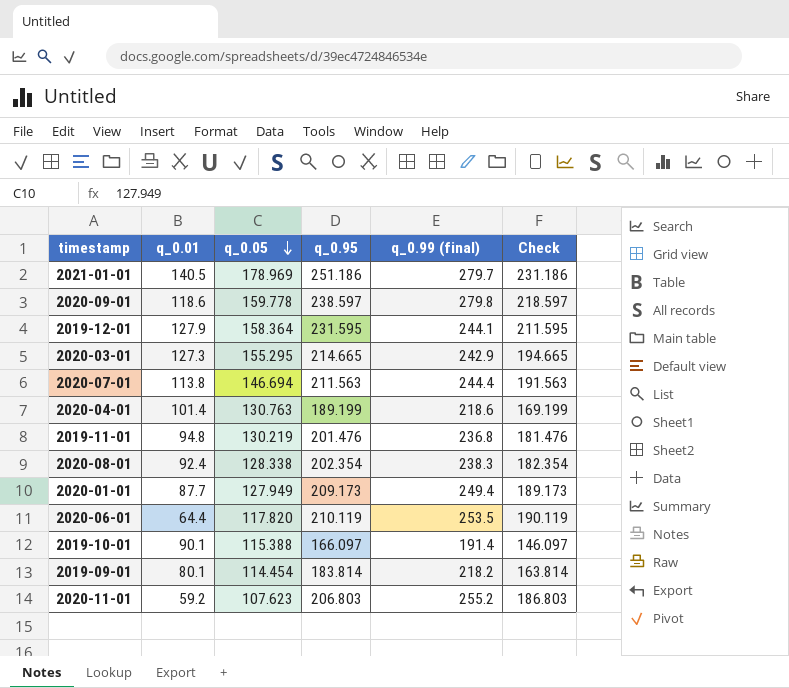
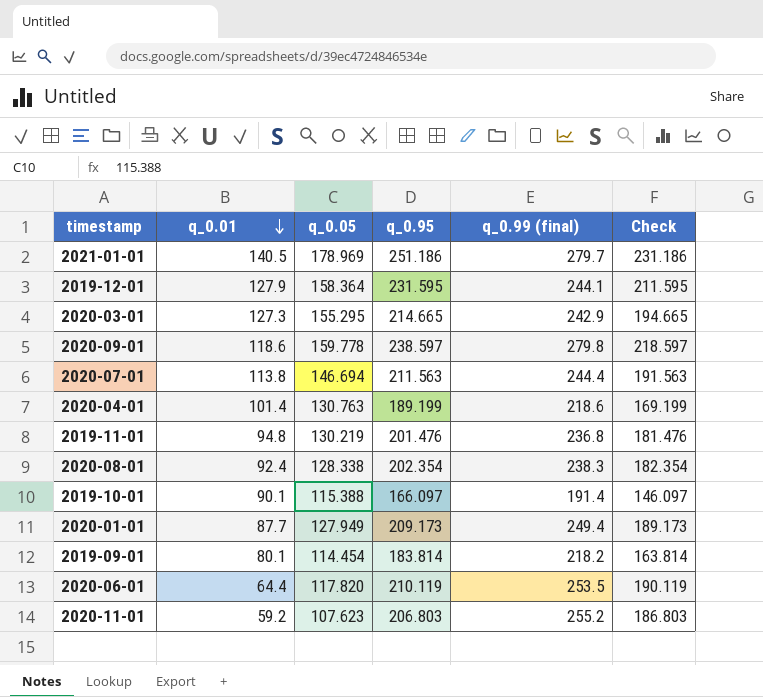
row order: q_0.05 descending -> q_0.01 descending

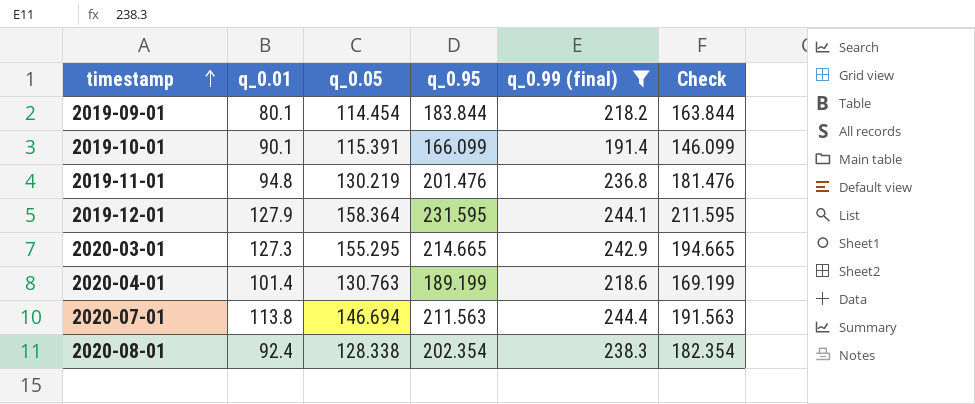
filter: none -> q_0.99 (final) <= 244.4
row order: q_0.01 descending -> timestamp ascending
2019-09-01 | q_0.95: 183.814 -> 183.844
2019-09-01 | Check: 163.814 -> 163.844
2019-10-01 | q_0.05: 115.388 -> 115.391
2019-10-01 | q_0.95: 166.097 -> 166.099
2019-10-01 | Check: 146.097 -> 146.099

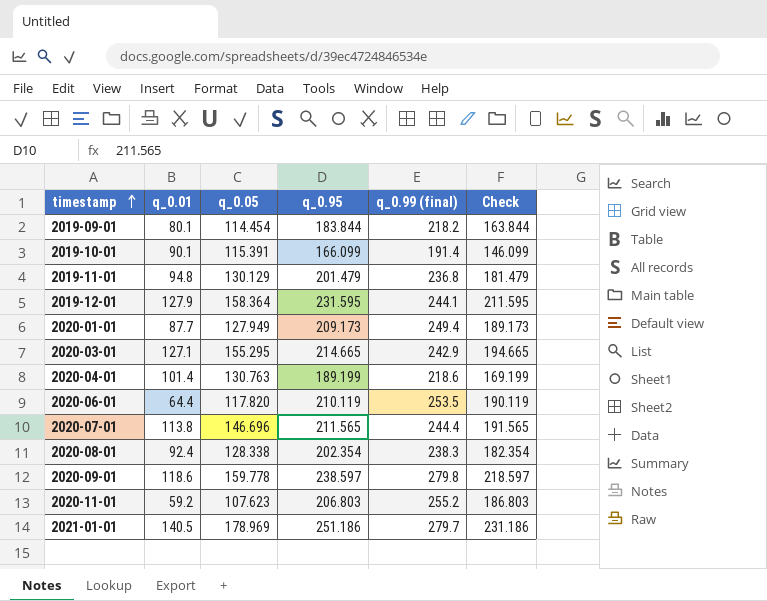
filter: q_0.99 (final) <= 244.4 -> none
2019-11-01 | q_0.05: 130.219 -> 130.129
2019-11-01 | q_0.95: 201.476 -> 201.479
2019-11-01 | Check: 181.476 -> 181.479
2020-03-01 | q_0.01: 127.3 -> 127.1
2020-07-01 | q_0.05: 146.694 -> 146.696
2020-07-01 | q_0.95: 211.563 -> 211.565
2020-07-01 | Check: 191.563 -> 191.565

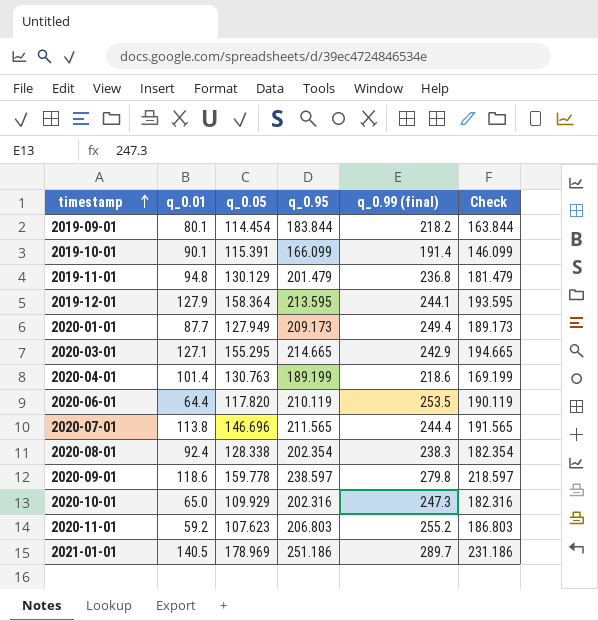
2019-12-01 | q_0.95: 231.595 -> 213.595
2019-12-01 | Check: 211.595 -> 193.595
row 2020-10-01: none -> 65.0 | 109.929 | 202.316 | 247.3 | 182.316
2021-01-01 | q_0.99 (final): 279.7 -> 289.7

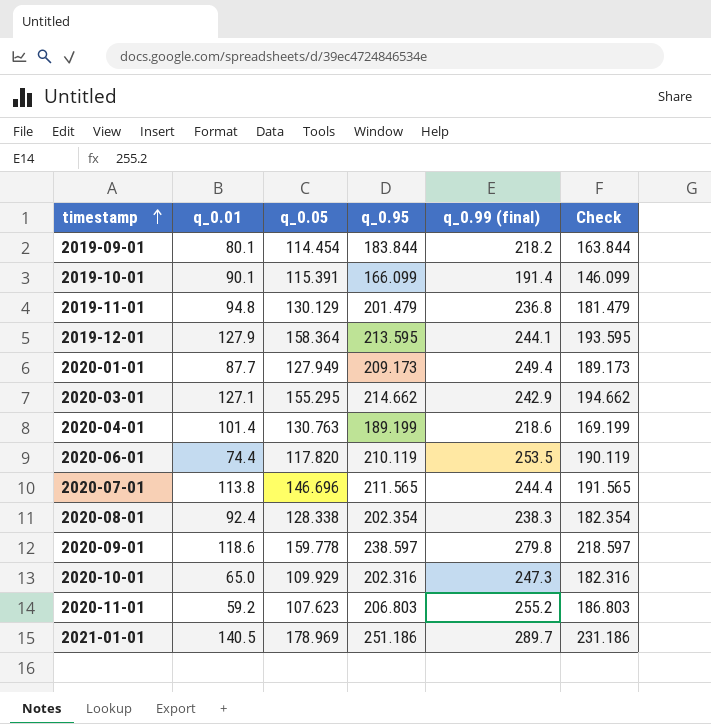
2020-03-01 | q_0.95: 214.665 -> 214.662
2020-03-01 | Check: 194.665 -> 194.662
2020-06-01 | q_0.01: 64.4 -> 74.4

